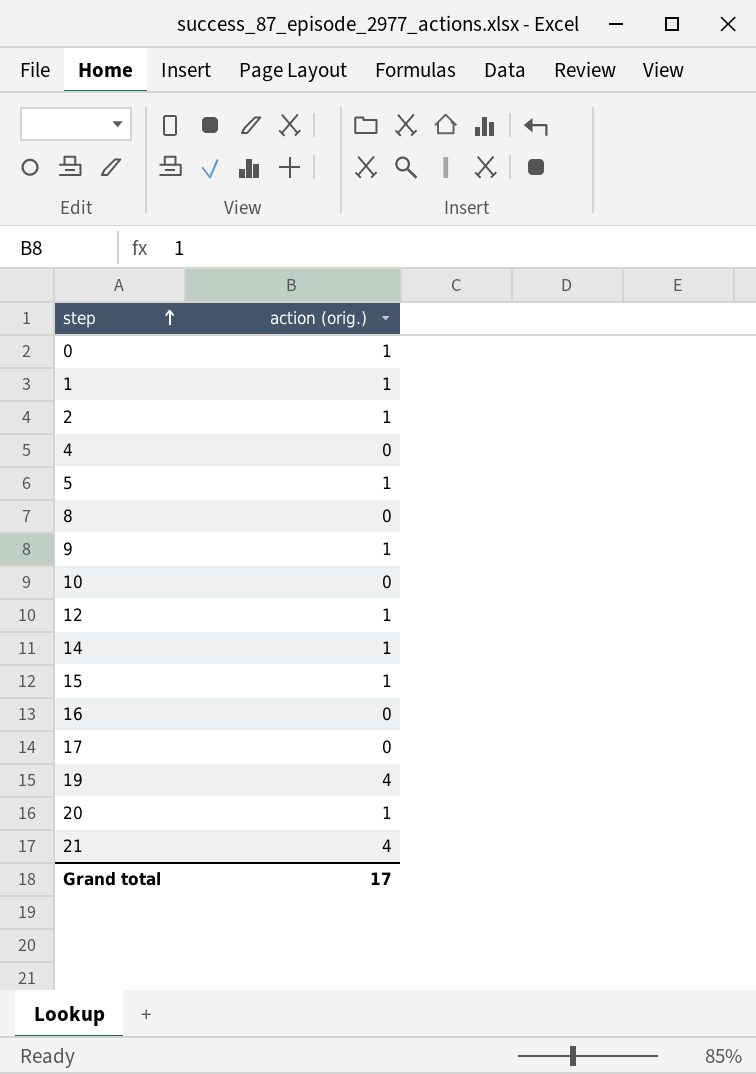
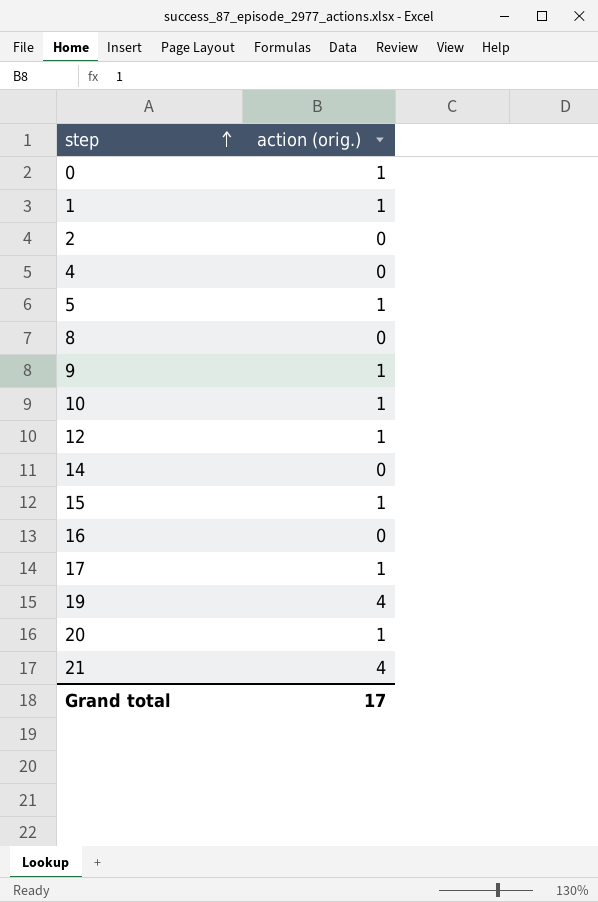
2 | action (orig.): 1 -> 0
10 | action (orig.): 0 -> 1
14 | action (orig.): 1 -> 0
17 | action (orig.): 0 -> 1

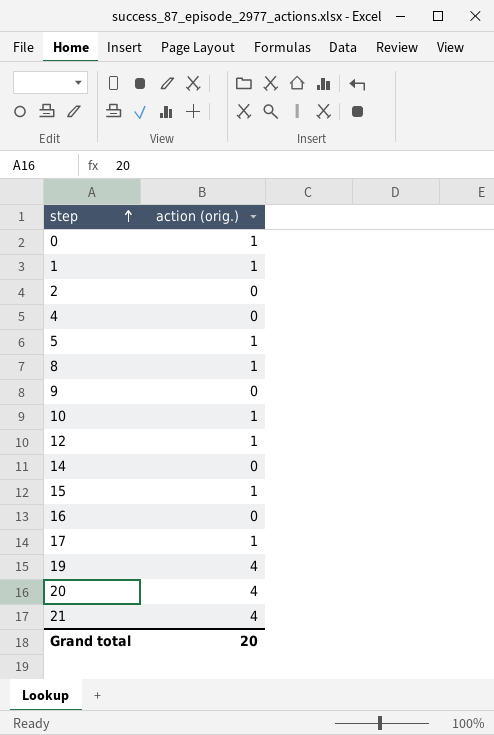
8 | action (orig.): 0 -> 1
9 | action (orig.): 1 -> 0
20 | action (orig.): 1 -> 4
Grand total | action (orig.): 17 -> 20

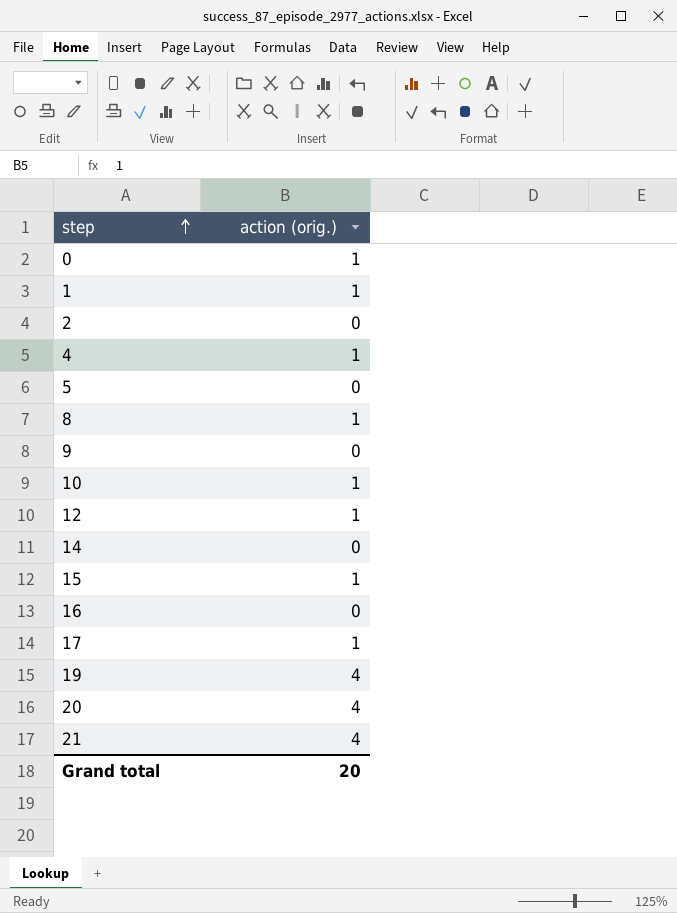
4 | action (orig.): 0 -> 1
5 | action (orig.): 1 -> 0

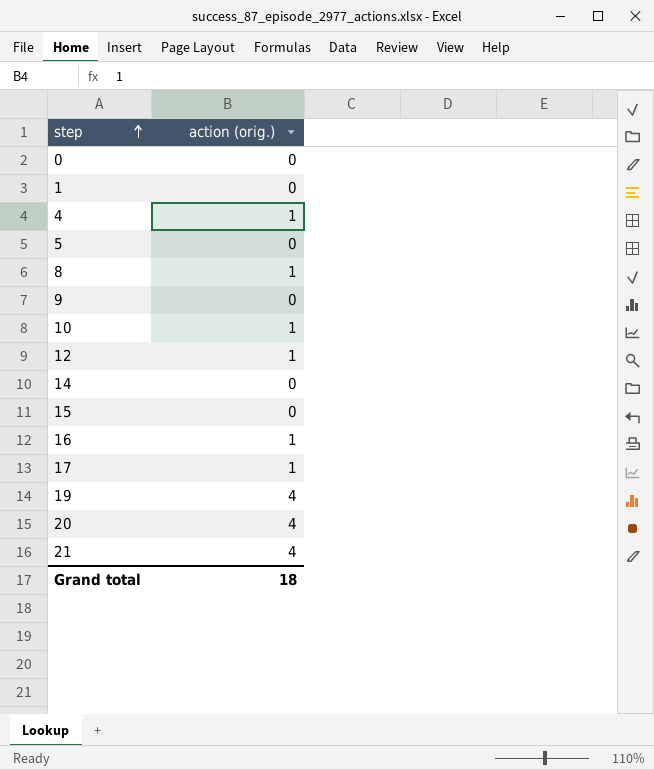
row 2: 0 -> none
0 | action (orig.): 1 -> 0
1 | action (orig.): 1 -> 0
15 | action (orig.): 1 -> 0
16 | action (orig.): 0 -> 1
Grand total | action (orig.): 20 -> 18

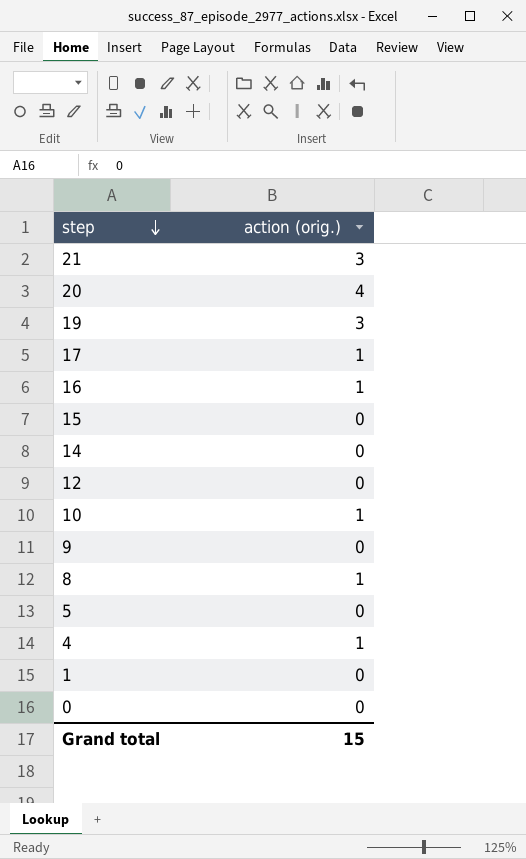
row order: step ascending -> step descending
21 | action (orig.): 4 -> 3
19 | action (orig.): 4 -> 3
12 | action (orig.): 1 -> 0
Grand total | action (orig.): 18 -> 15

